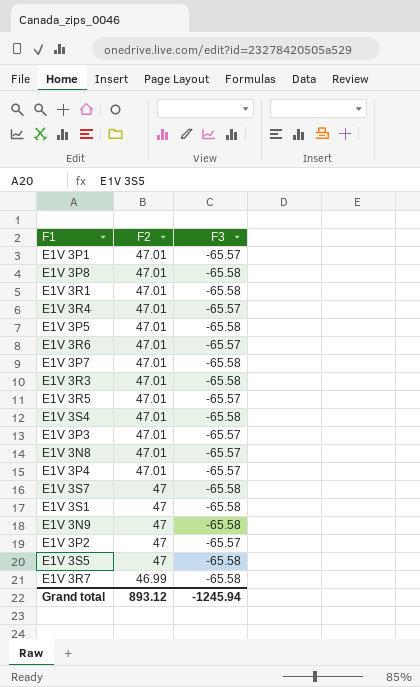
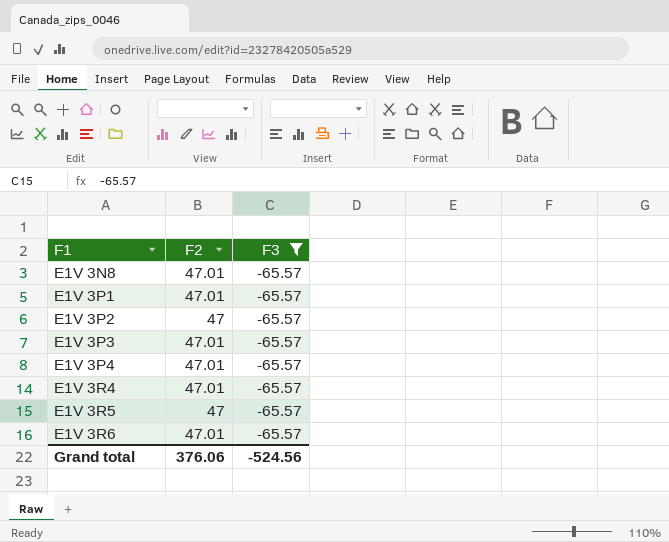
filter: none -> F3 = -65.57
row order: F2 descending -> F1 ascending
E1V 3R5 | F2: 47.01 -> 47
Grand total | F2: 893.12 -> 376.06
Grand total | F3: -1245.94 -> -524.56

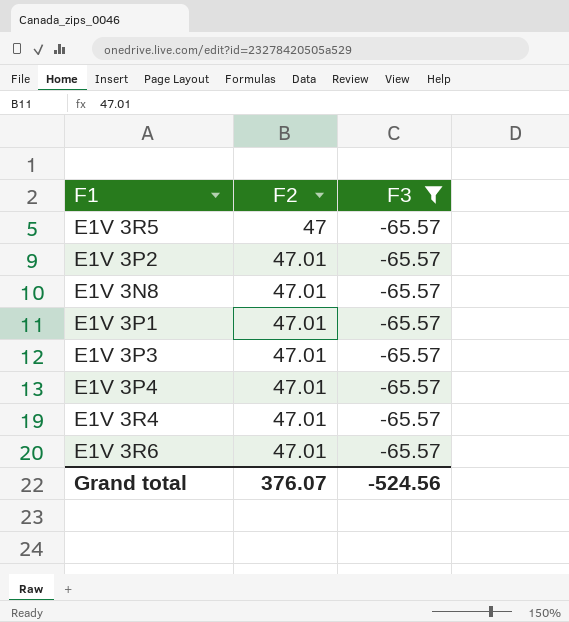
row order: F1 ascending -> F2 ascending
E1V 3P2 | F2: 47 -> 47.01
Grand total | F2: 376.06 -> 376.07

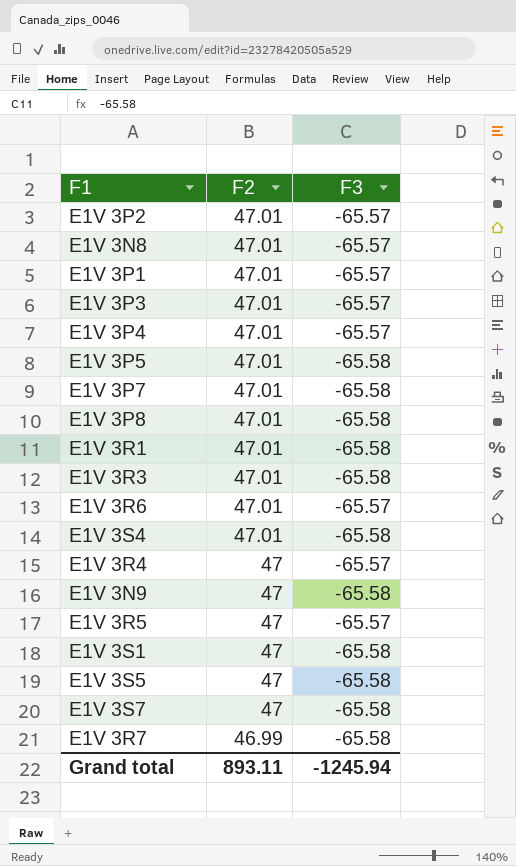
filter: F3 = -65.57 -> none
row order: F2 ascending -> F2 descending
E1V 3R4 | F2: 47.01 -> 47
Grand total | F2: 376.07 -> 893.11
Grand total | F3: -524.56 -> -1245.94

